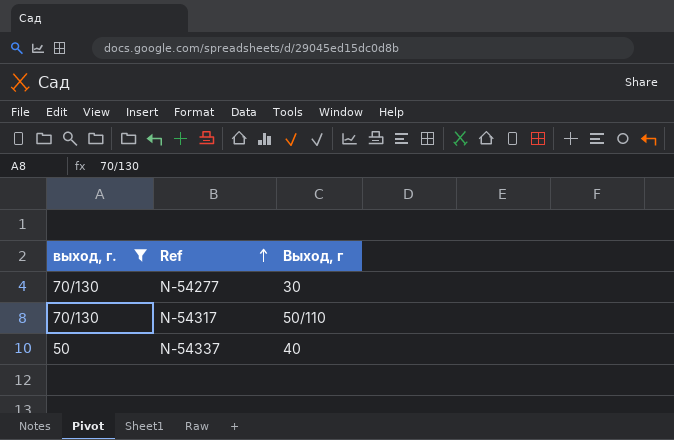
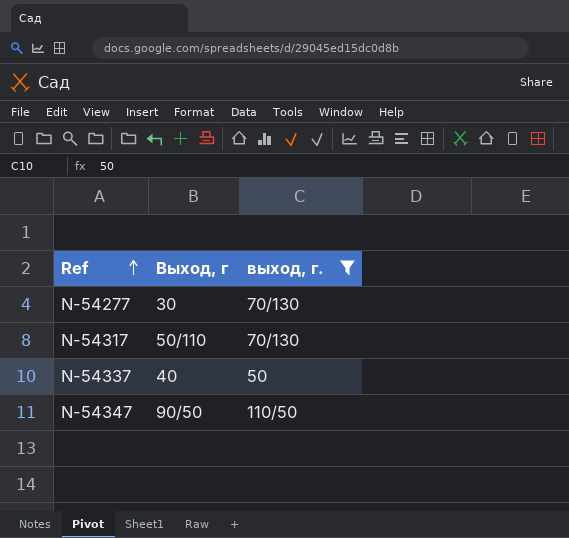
column выход, г. | position: 1 -> 3
row N-54347: none -> 90/50 | 110/50

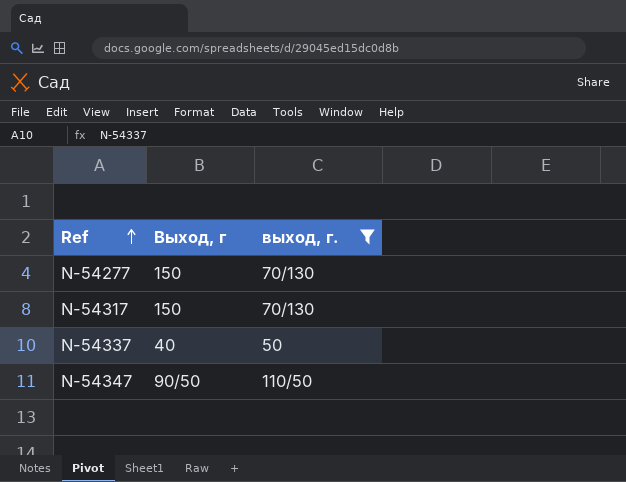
N-54277 | Выход, г: 30 -> 150
N-54317 | Выход, г: 50/110 -> 150

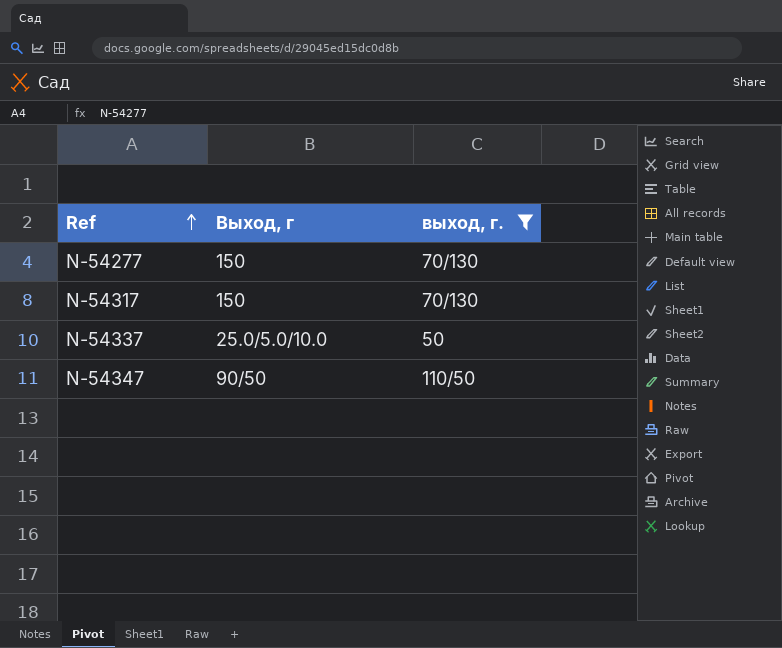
N-54337 | Выход, г: 40 -> 25.0/5.0/10.0

